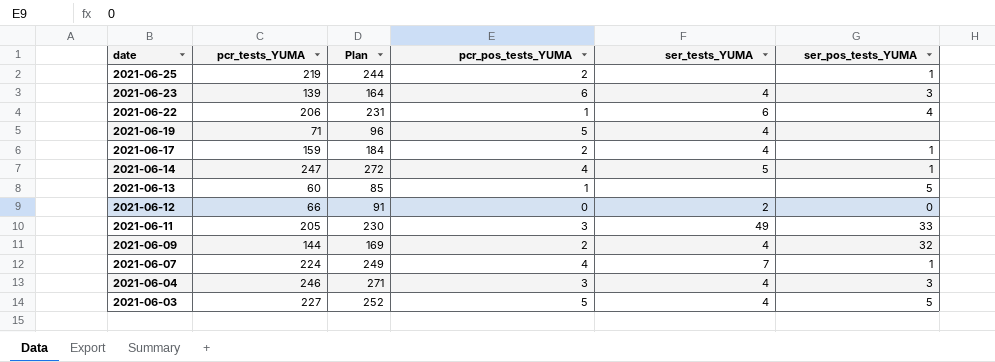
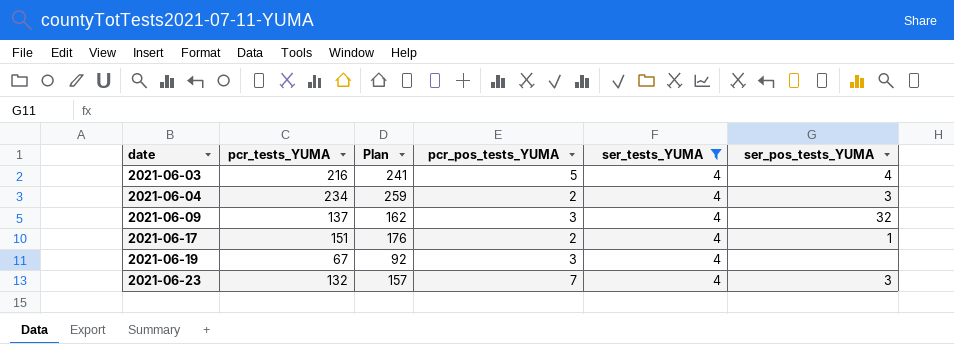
filter: none -> ser_tests_YUMA = 4
row order: date descending -> date ascending
2021-06-03 | pcr_tests_YUMA: 227 -> 216
2021-06-03 | Plan: 252 -> 241
2021-06-03 | ser_pos_tests_YUMA: 5 -> 4
2021-06-04 | pcr_tests_YUMA: 246 -> 234
2021-06-04 | Plan: 271 -> 259
2021-06-04 | pcr_pos_tests_YUMA: 3 -> 2
2021-06-09 | pcr_tests_YUMA: 144 -> 137
2021-06-09 | Plan: 169 -> 162
2021-06-09 | pcr_pos_tests_YUMA: 2 -> 3
2021-06-17 | pcr_tests_YUMA: 159 -> 151
2021-06-17 | Plan: 184 -> 176
2021-06-19 | pcr_tests_YUMA: 71 -> 67
2021-06-19 | Plan: 96 -> 92
2021-06-19 | pcr_pos_tests_YUMA: 5 -> 3
2021-06-23 | pcr_tests_YUMA: 139 -> 132
2021-06-23 | Plan: 164 -> 157
2021-06-23 | pcr_pos_tests_YUMA: 6 -> 7

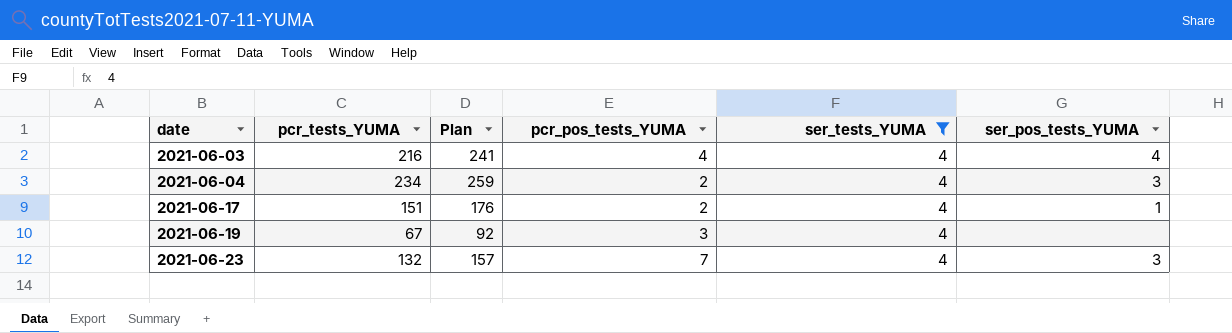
row 2021-06-09: 137 | 162 | 3 | 4 | 32 -> none
2021-06-03 | pcr_pos_tests_YUMA: 5 -> 4

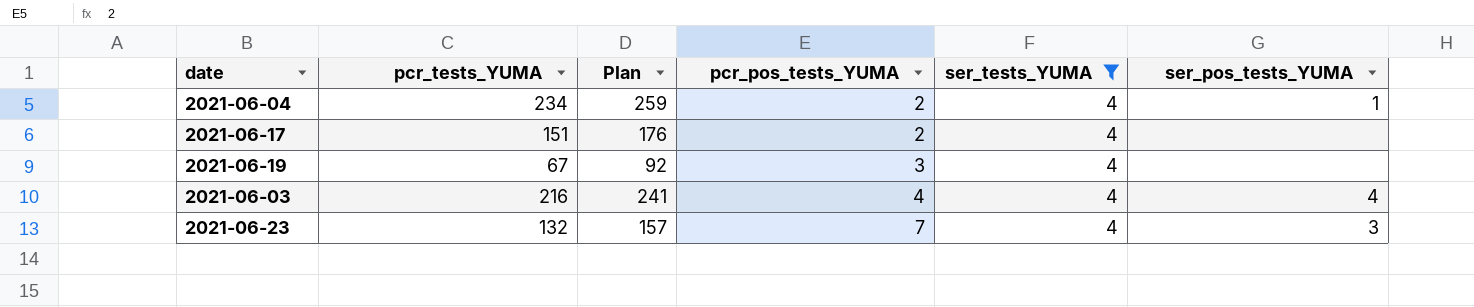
row order: date ascending -> pcr_pos_tests_YUMA ascending
2021-06-04 | ser_pos_tests_YUMA: 3 -> 1
2021-06-17 | ser_pos_tests_YUMA: 1 -> none

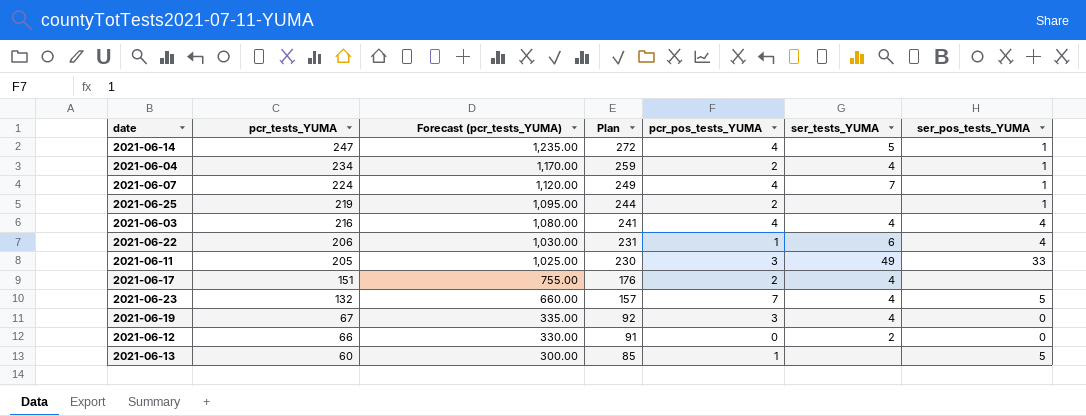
filter: ser_tests_YUMA = 4 -> none
row order: pcr_pos_tests_YUMA ascending -> pcr_tests_YUMA descending
column Forecast (pcr_tests_YUMA) | formula: none -> [pcr_tests_YUMA] * 5
2021-06-23 | ser_pos_tests_YUMA: 3 -> 5
2021-06-19 | ser_pos_tests_YUMA: none -> 0

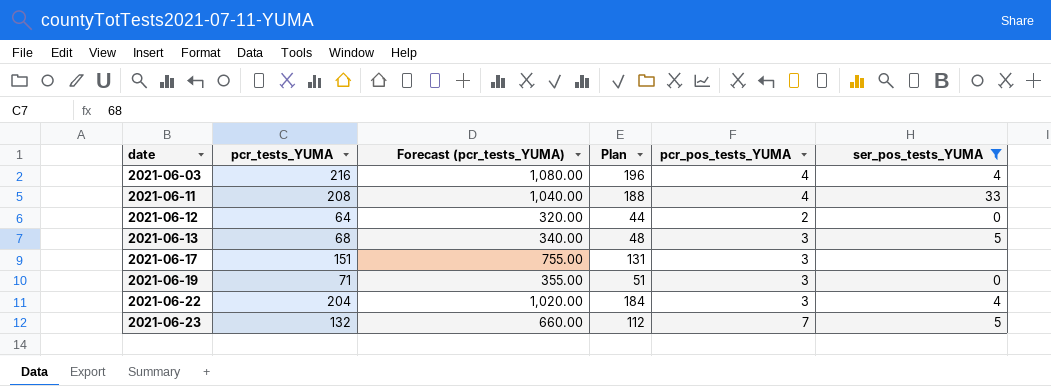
filter: none -> ser_pos_tests_YUMA != 1
row order: pcr_tests_YUMA descending -> date ascending
column ser_tests_YUMA | position: 6 -> none
column Plan | formula: [pcr_tests_YUMA] + 25 -> [pcr_tests_YUMA] - 20
2021-06-11 | pcr_tests_YUMA: 205 -> 208
2021-06-11 | Forecast (pcr_tests_YUMA): 1,025.00 -> 1,040.00
2021-06-11 | pcr_pos_tests_YUMA: 3 -> 4
2021-06-12 | pcr_tests_YUMA: 66 -> 64
2021-06-12 | Forecast (pcr_tests_YUMA): 330.00 -> 320.00
2021-06-12 | pcr_pos_tests_YUMA: 0 -> 2
2021-06-13 | pcr_tests_YUMA: 60 -> 68
2021-06-13 | Forecast (pcr_tests_YUMA): 300.00 -> 340.00
2021-06-13 | pcr_pos_tests_YUMA: 1 -> 3
2021-06-17 | pcr_pos_tests_YUMA: 2 -> 3
2021-06-19 | pcr_tests_YUMA: 67 -> 71
2021-06-19 | Forecast (pcr_tests_YUMA): 335.00 -> 355.00
2021-06-22 | pcr_tests_YUMA: 206 -> 204
2021-06-22 | Forecast (pcr_tests_YUMA): 1,030.00 -> 1,020.00
2021-06-22 | pcr_pos_tests_YUMA: 1 -> 3

